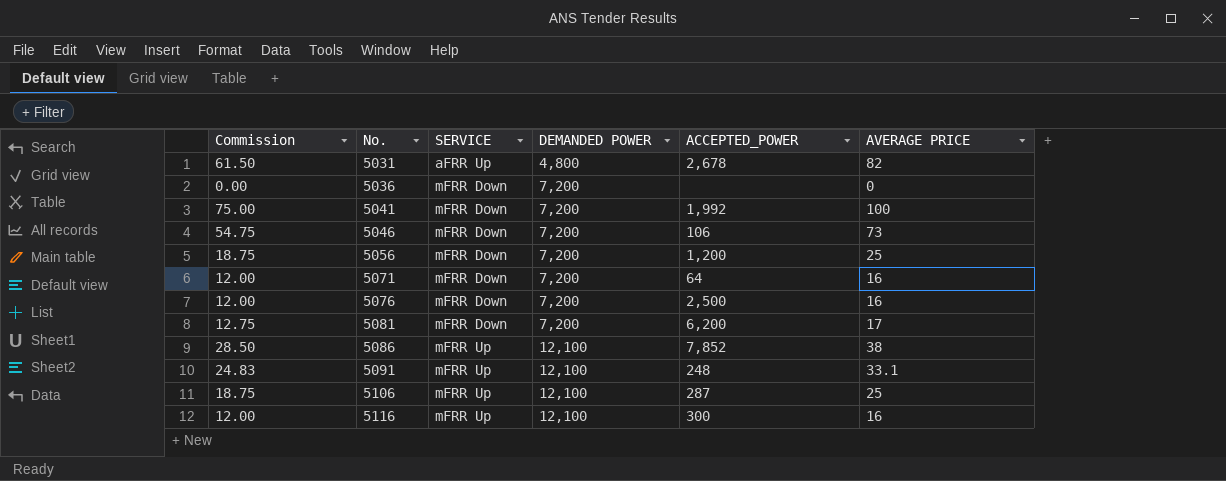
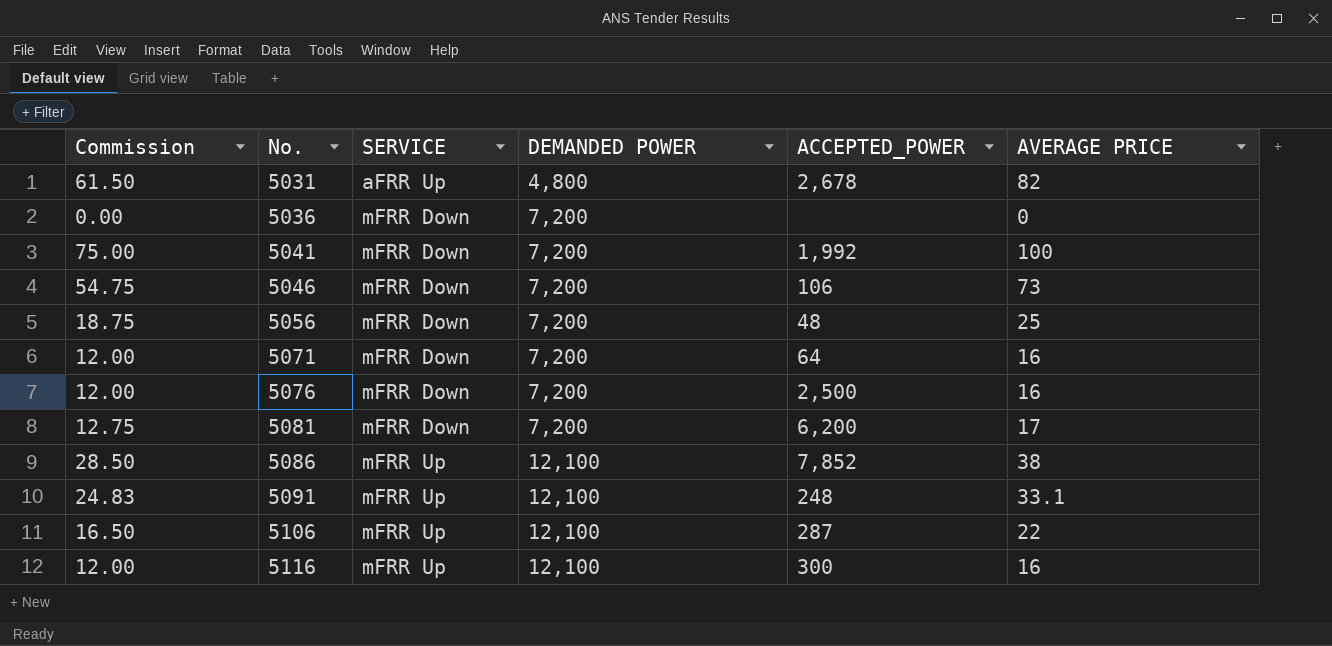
5056 | ACCEPTED_POWER: 1,200 -> 48
5106 | Commission: 18.75 -> 16.50
5106 | AVERAGE PRICE: 25 -> 22

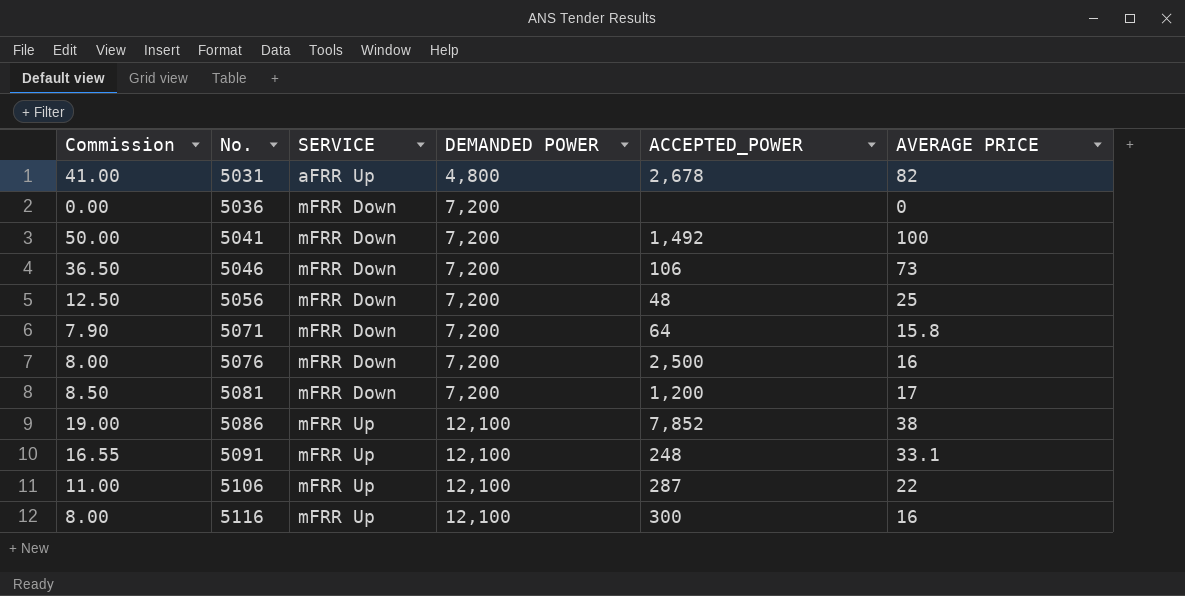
column Commission | formula: [AVERAGE PRICE] * 0.75 -> [AVERAGE PRICE] * 0.5
5041 | ACCEPTED_POWER: 1,992 -> 1,492
5071 | AVERAGE PRICE: 16 -> 15.8
5081 | ACCEPTED_POWER: 6,200 -> 1,200

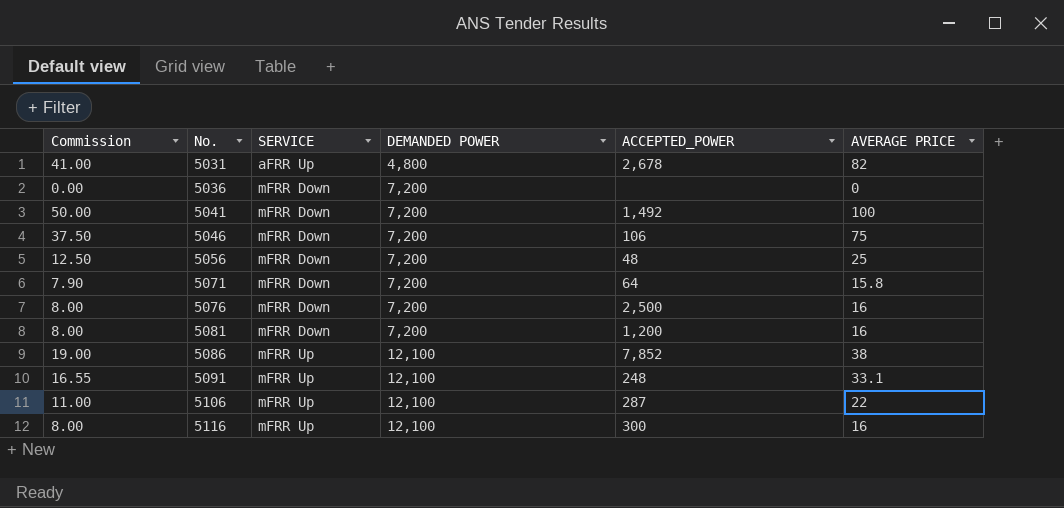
5046 | Commission: 36.50 -> 37.50
5046 | AVERAGE PRICE: 73 -> 75
5081 | Commission: 8.50 -> 8.00
5081 | AVERAGE PRICE: 17 -> 16

